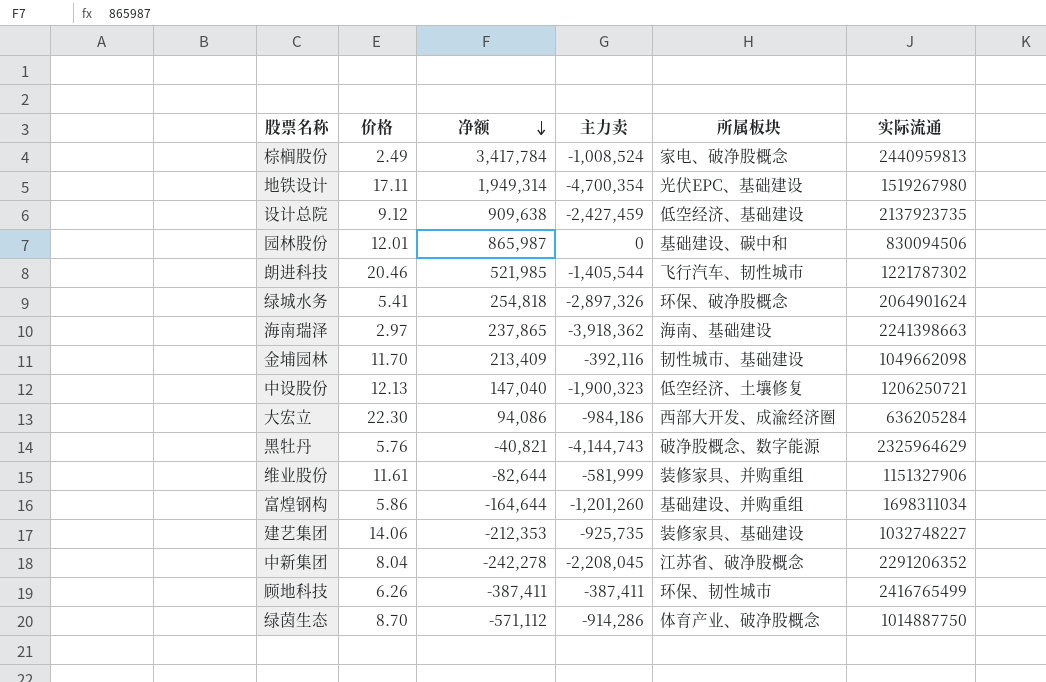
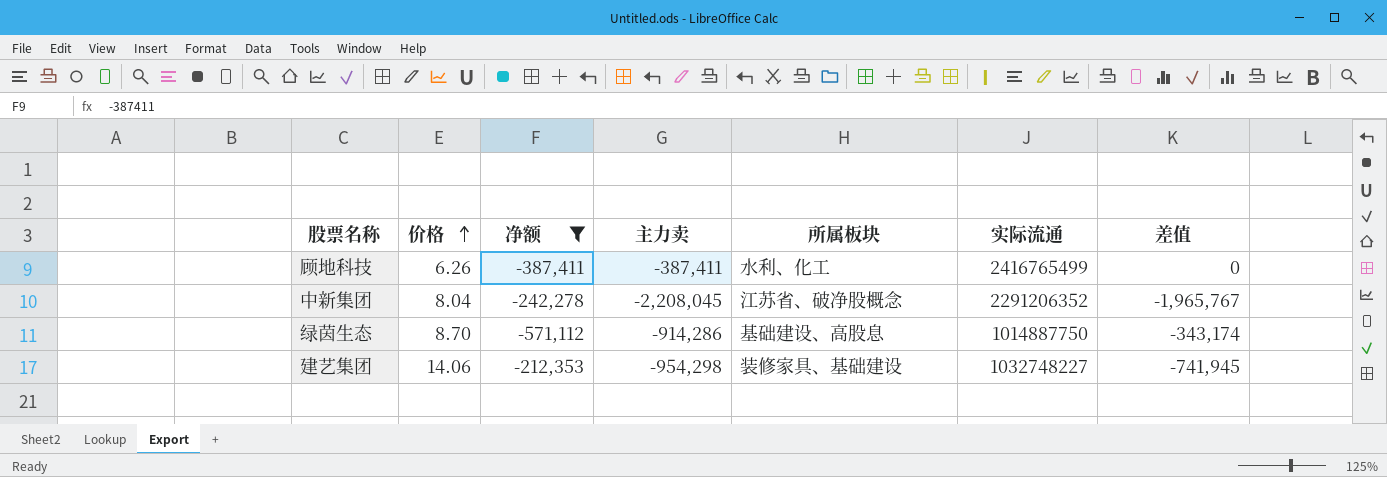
filter: none -> 净额 <= -212,353
row order: 净额 descending -> 价格 ascending
column 差值 | formula: none -> [主力卖] - [净额]
顾地科技 | 所属板块: 环保、韧性城市 -> 水利、化工
绿茵生态 | 所属板块: 体育产业、破净股概念 -> 基础建设、高股息
建艺集团 | 主力卖: -925,735 -> -954,298

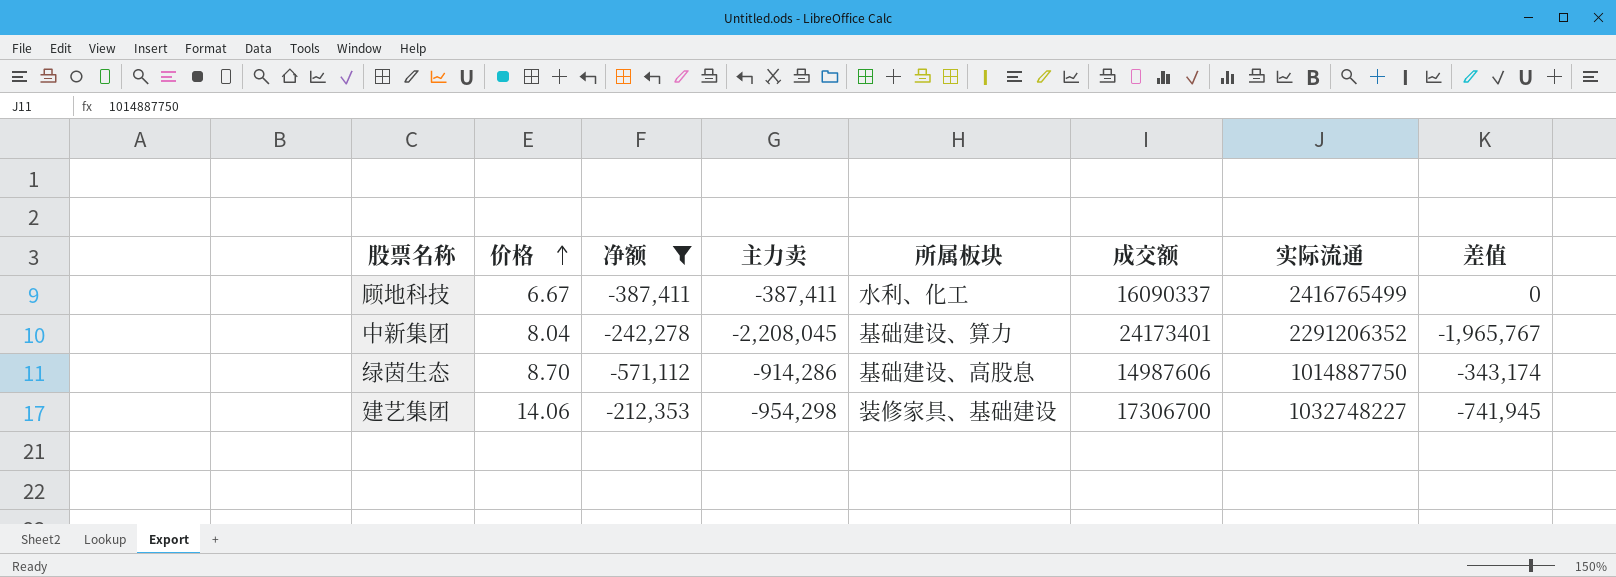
column 成交额 | position: none -> 6
顾地科技 | 价格: 6.26 -> 6.67
中新集团 | 所属板块: 江苏省、破净股概念 -> 基础建设、算力

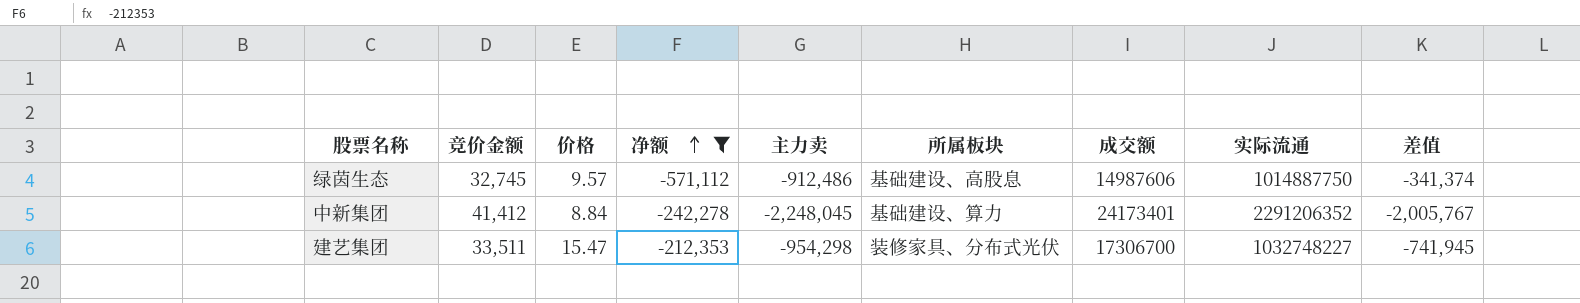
row order: 价格 ascending -> 净额 ascending
column 竞价金额 | position: none -> 2
row 顾地科技: 6.67 | -387,411 | -387,411 | 水利、化工 | 16090337 | 2416765499 | 0 -> none
绿茵生态 | 价格: 8.70 -> 9.57
绿茵生态 | 主力卖: -914,286 -> -912,486
绿茵生态 | 差值: -343,174 -> -341,374
中新集团 | 价格: 8.04 -> 8.84
中新集团 | 主力卖: -2,208,045 -> -2,248,045
中新集团 | 差值: -1,965,767 -> -2,005,767
建艺集团 | 价格: 14.06 -> 15.47
建艺集团 | 所属板块: 装修家具、基础建设 -> 装修家具、分布式光伏

